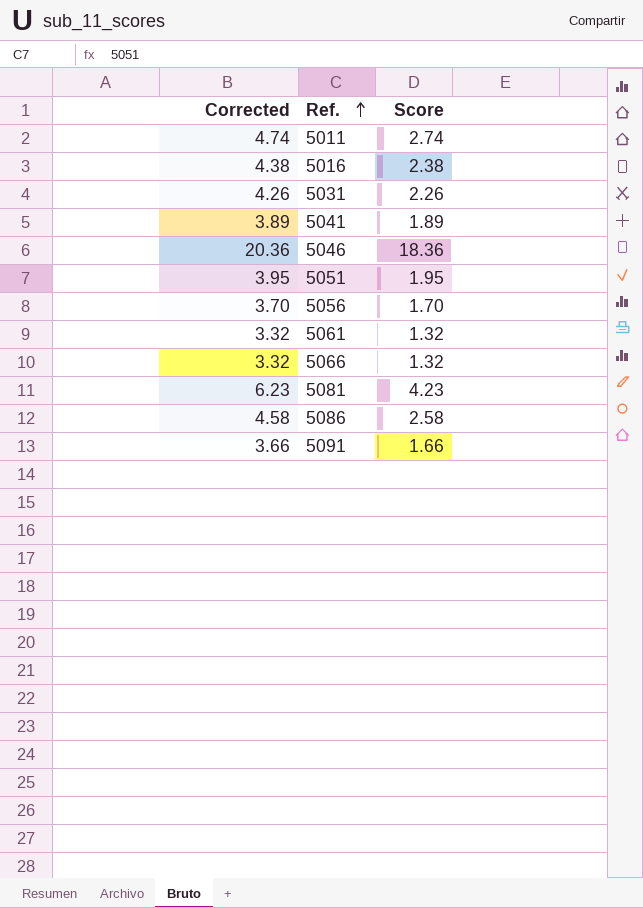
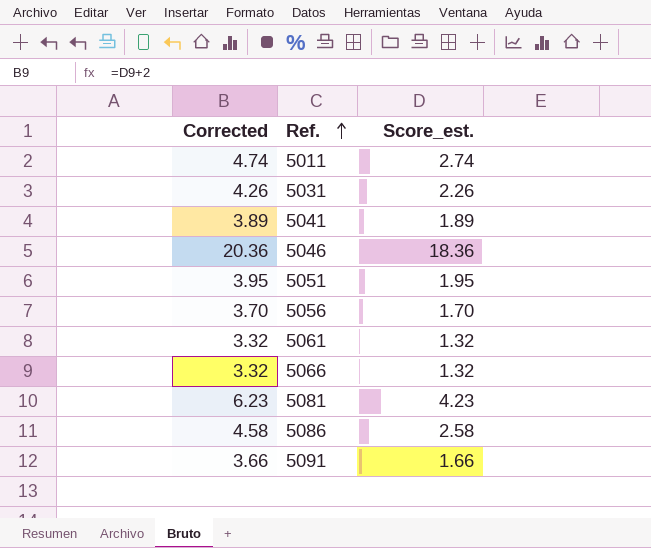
column name: Score -> Score_est.
row 5016: 4.38 | 2.38 -> none

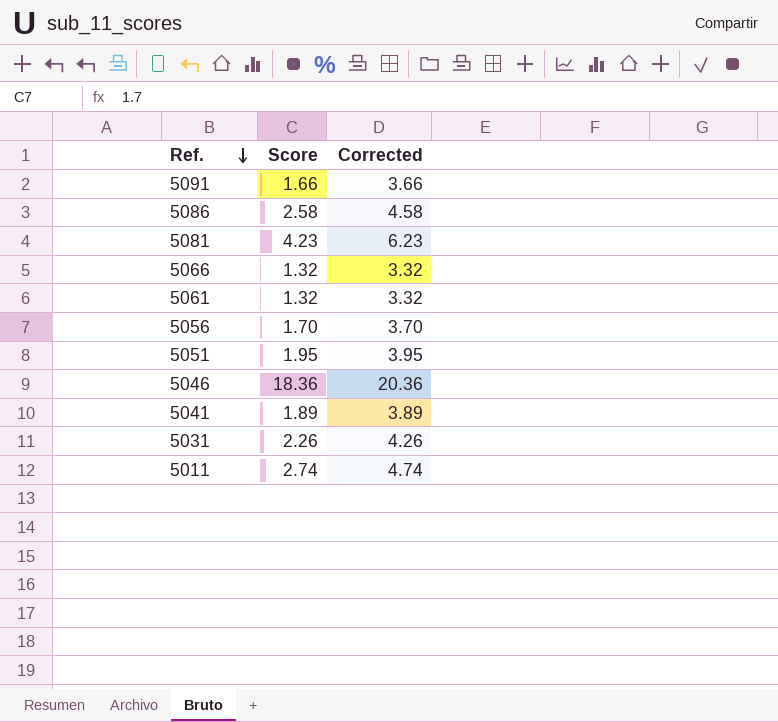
row order: Ref. ascending -> Ref. descending
column name: Score_est. -> Score
column Corrected | position: 1 -> 3

